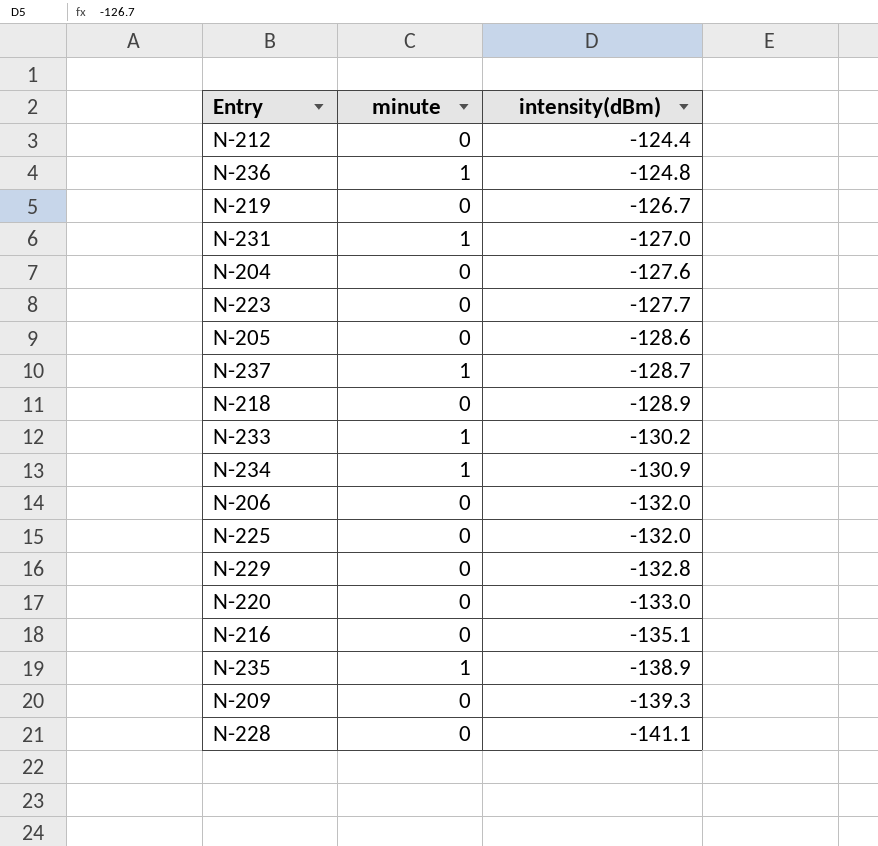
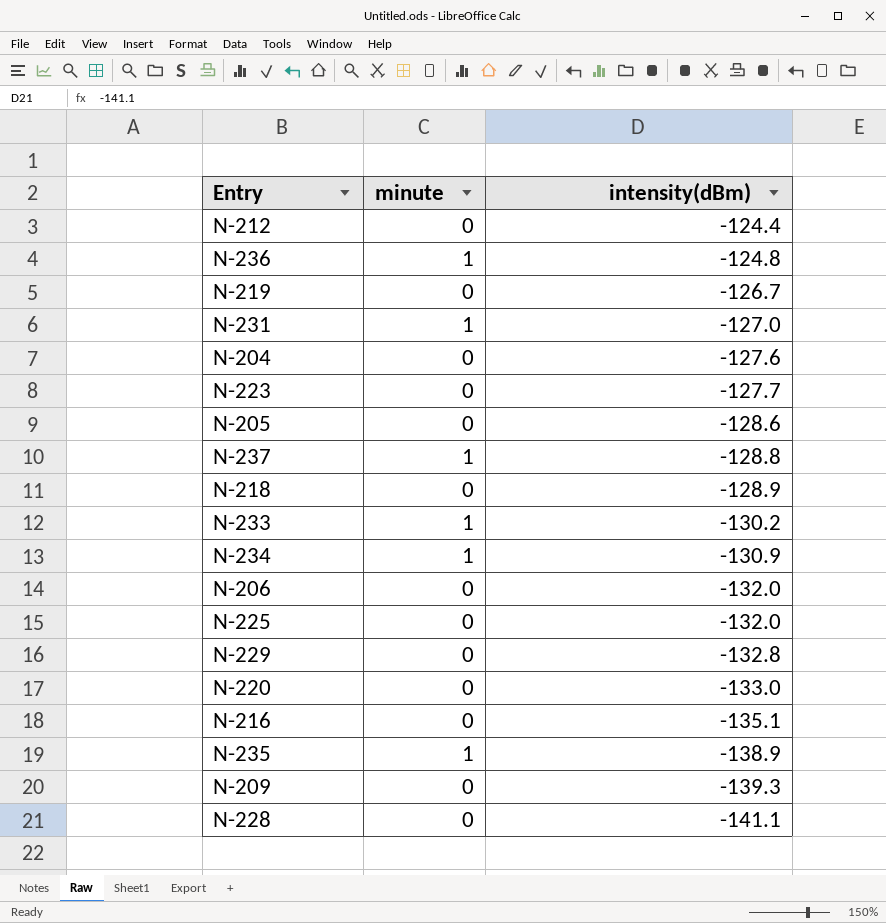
N-237 | intensity(dBm): -128.7 -> -128.8

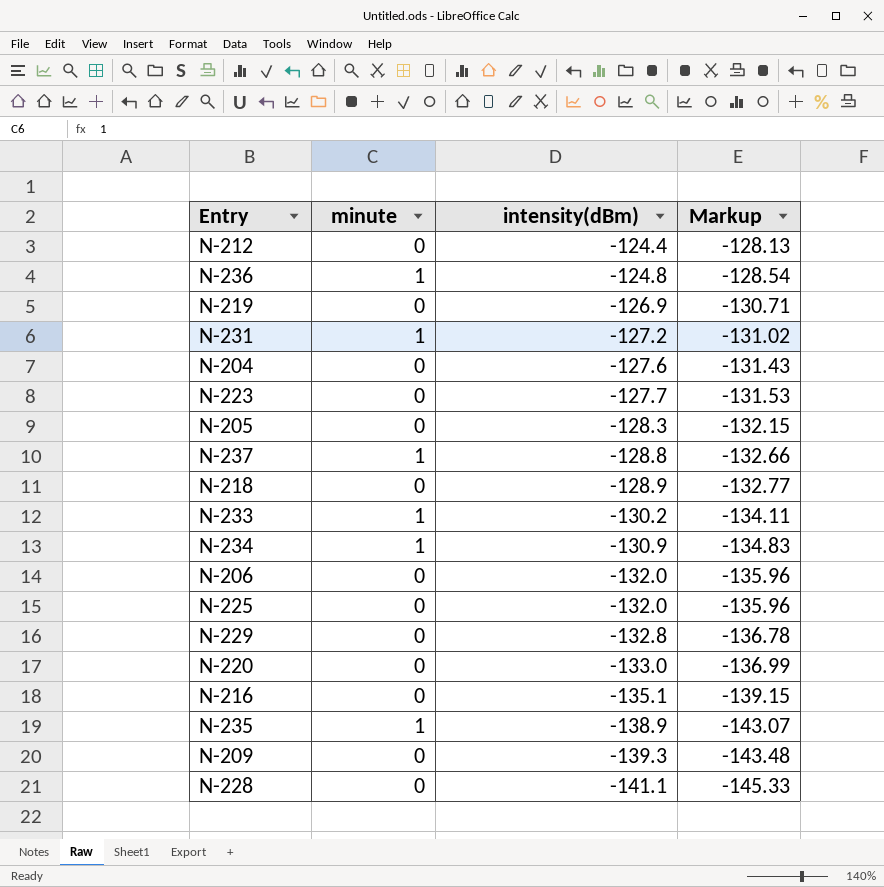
column Markup | formula: none -> [intensity(dBm)] * 1.03
N-219 | intensity(dBm): -126.7 -> -126.9
N-231 | intensity(dBm): -127.0 -> -127.2
N-205 | intensity(dBm): -128.6 -> -128.3

